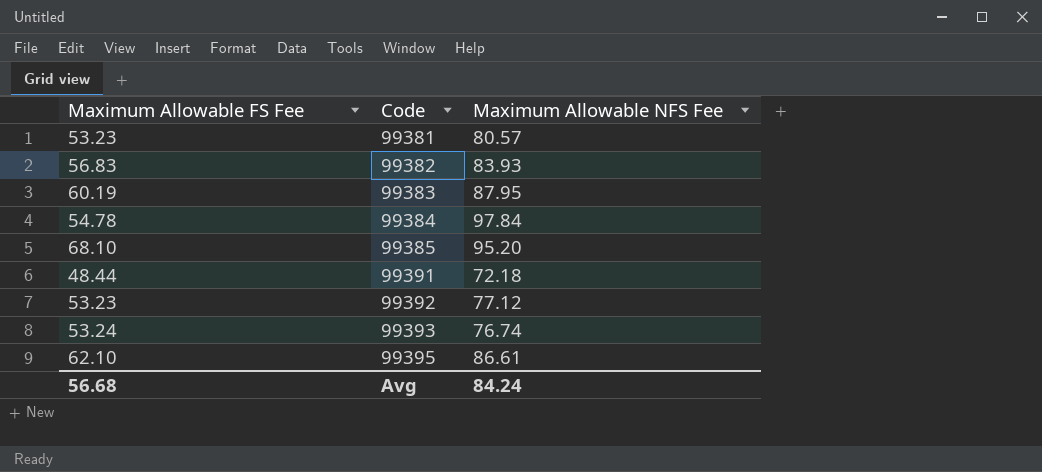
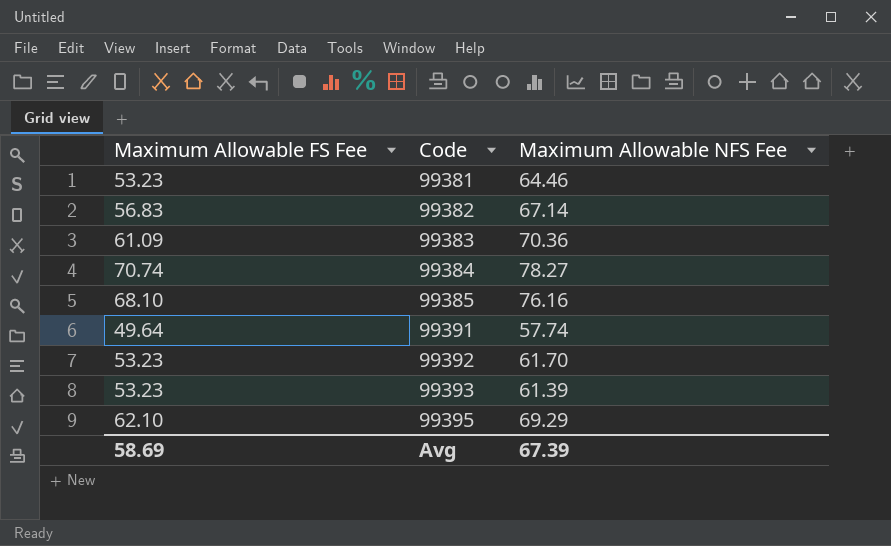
99381 | Maximum Allowable NFS Fee: 80.57 -> 64.46
99382 | Maximum Allowable NFS Fee: 83.93 -> 67.14
99383 | Maximum Allowable FS Fee: 60.19 -> 61.09
99383 | Maximum Allowable NFS Fee: 87.95 -> 70.36
99384 | Maximum Allowable FS Fee: 54.78 -> 70.74
99384 | Maximum Allowable NFS Fee: 97.84 -> 78.27
99385 | Maximum Allowable NFS Fee: 95.20 -> 76.16
99391 | Maximum Allowable FS Fee: 48.44 -> 49.64
99391 | Maximum Allowable NFS Fee: 72.18 -> 57.74
99392 | Maximum Allowable NFS Fee: 77.12 -> 61.70
99393 | Maximum Allowable FS Fee: 53.24 -> 53.23
99393 | Maximum Allowable NFS Fee: 76.74 -> 61.39
99395 | Maximum Allowable NFS Fee: 86.61 -> 69.29
Avg | Maximum Allowable FS Fee: 56.68 -> 58.69
Avg | Maximum Allowable NFS Fee: 84.24 -> 67.39

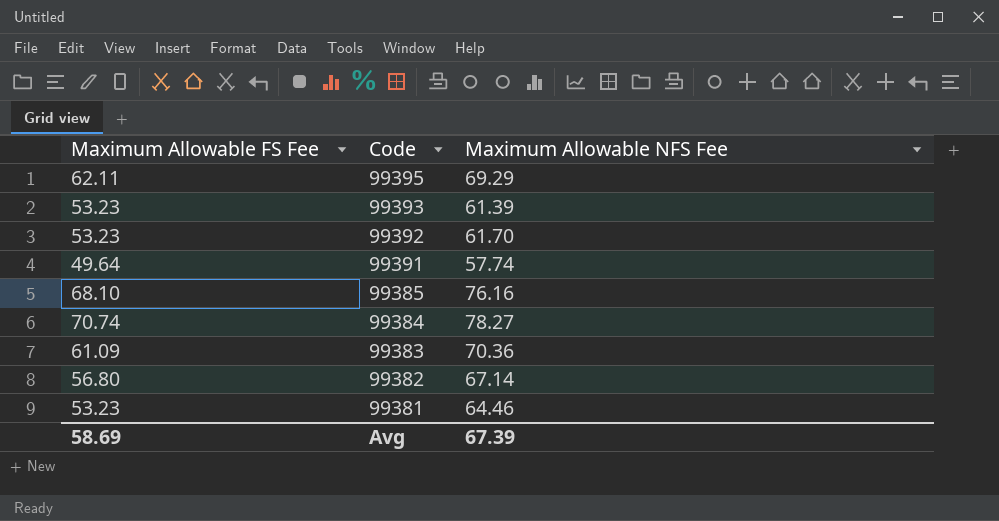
row order: Code ascending -> Code descending
99395 | Maximum Allowable FS Fee: 62.10 -> 62.11
99382 | Maximum Allowable FS Fee: 56.83 -> 56.80

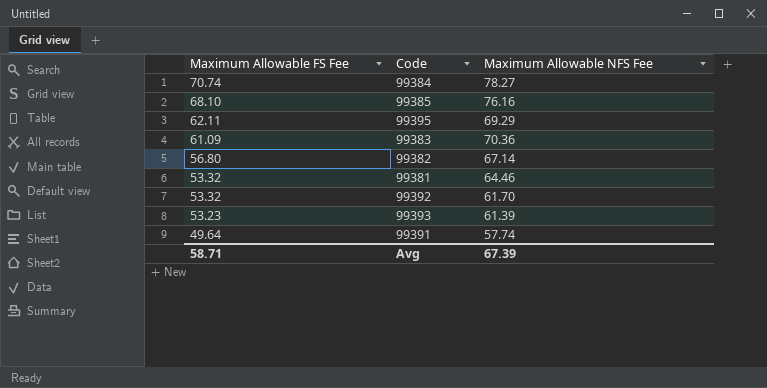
row order: Code descending -> Maximum Allowable FS Fee descending
99381 | Maximum Allowable FS Fee: 53.23 -> 53.32
99392 | Maximum Allowable FS Fee: 53.23 -> 53.32
Avg | Maximum Allowable FS Fee: 58.69 -> 58.71

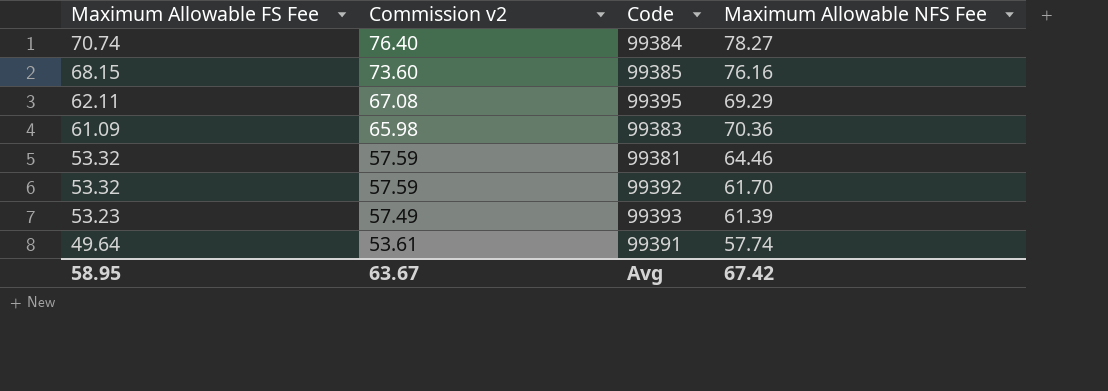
column Commission v2 | formula: none -> [Maximum Allowable FS Fee] * 1.08
row 99382: 56.80 | 67.14 -> none
99385 | Maximum Allowable FS Fee: 68.10 -> 68.15
Avg | Maximum Allowable FS Fee: 58.71 -> 58.95
Avg | Maximum Allowable NFS Fee: 67.39 -> 67.42

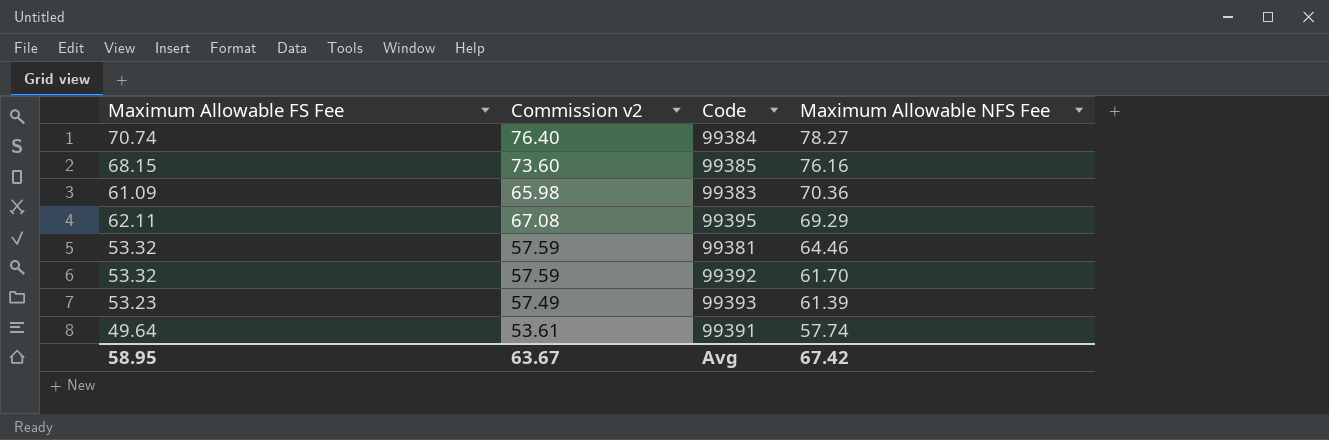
row order: Maximum Allowable FS Fee descending -> Maximum Allowable NFS Fee descending

